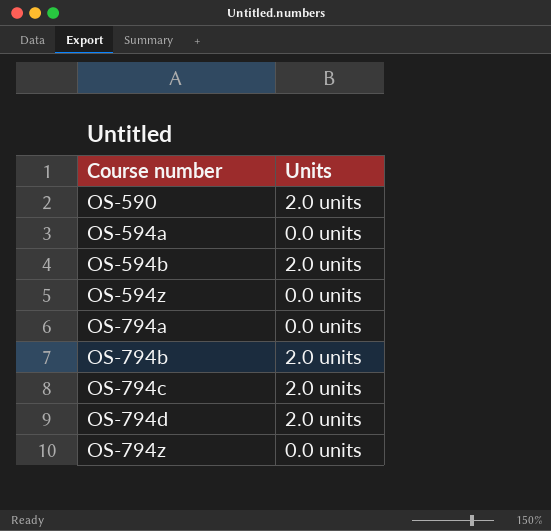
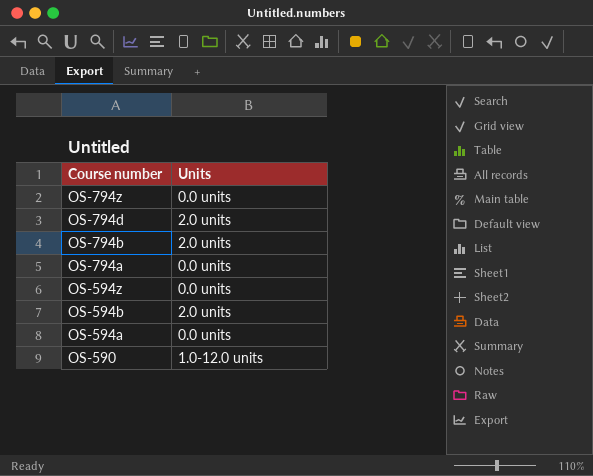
row order: Course number ascending -> Course number descending
row OS-794c: 2.0 units -> none
OS-590 | Units: 2.0 units -> 1.0-12.0 units

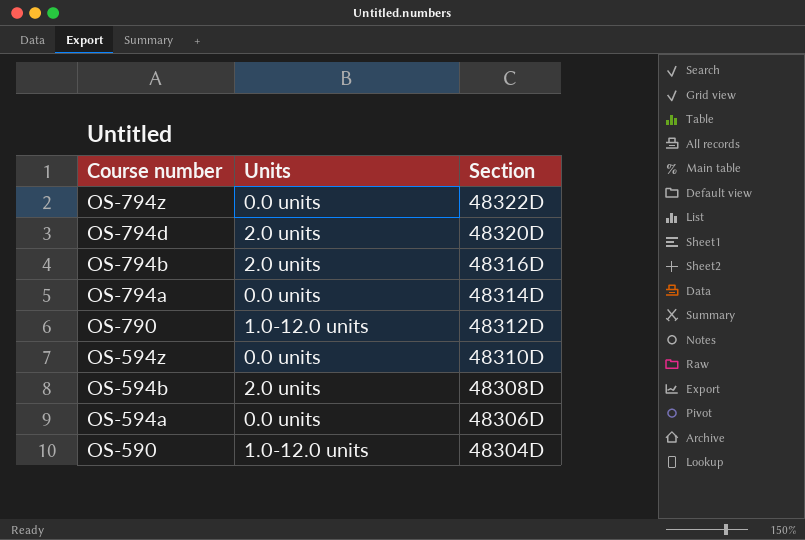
column Section | position: none -> 3
row OS-790: none -> 1.0-12.0 units | 48312D

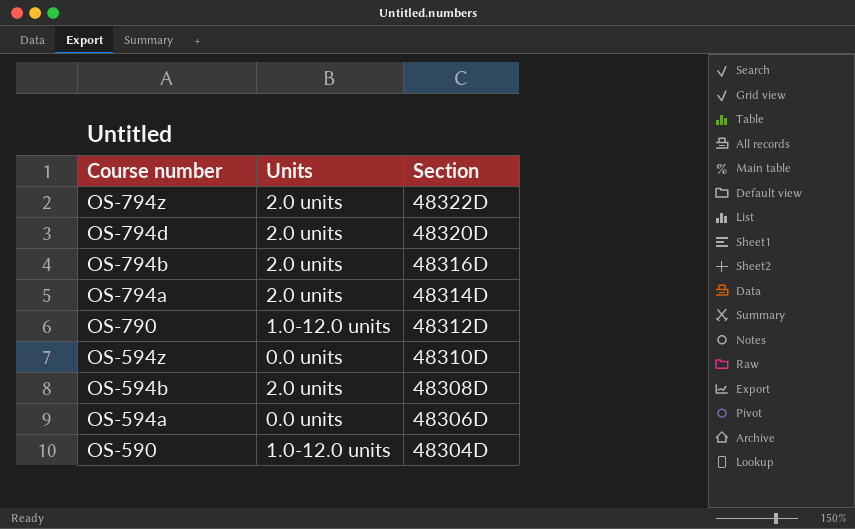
OS-794z | Units: 0.0 units -> 2.0 units
OS-794a | Units: 0.0 units -> 2.0 units

